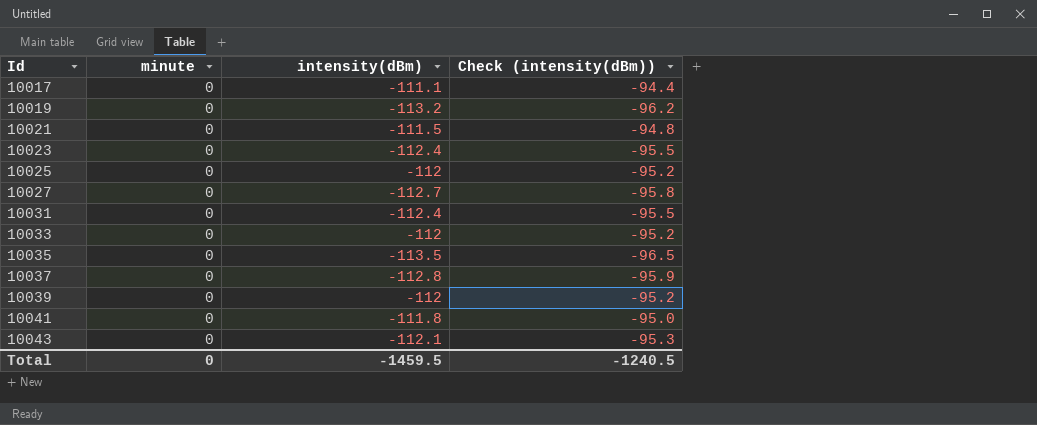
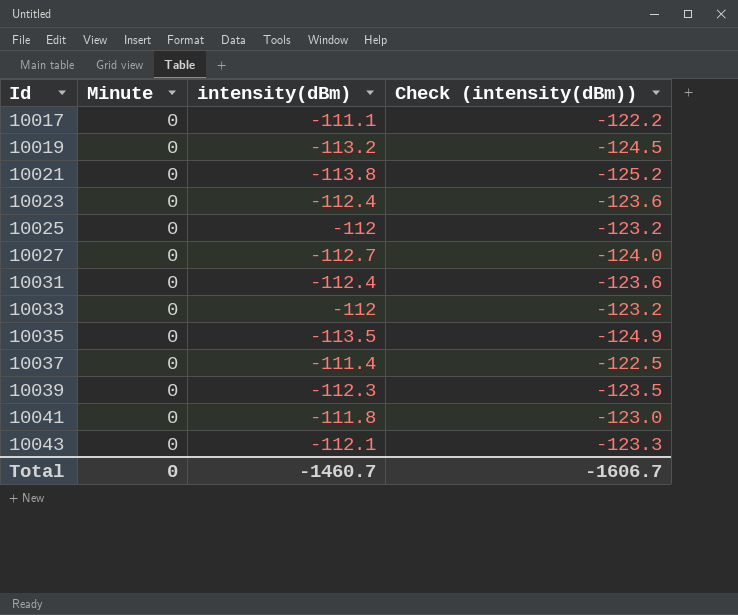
column name: minute -> Minute
column Check (intensity(dBm)) | formula: [intensity(dBm)] * 0.85 -> [intensity(dBm)] * 1.1
10021 | intensity(dBm): -111.5 -> -113.8
10037 | intensity(dBm): -112.8 -> -111.4
10039 | intensity(dBm): -112 -> -112.3
Total | intensity(dBm): -1459.5 -> -1460.7
Total | Check (intensity(dBm)): -1240.5 -> -1606.7

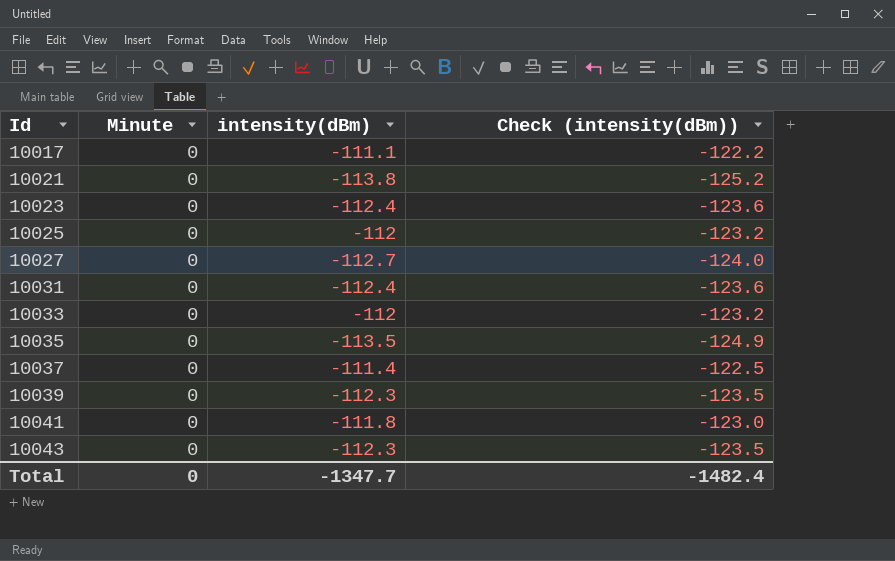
row 10019: 0 | -113.2 | -124.5 -> none
10043 | intensity(dBm): -112.1 -> -112.3
10043 | Check (intensity(dBm)): -123.3 -> -123.5
Total | intensity(dBm): -1460.7 -> -1347.7
Total | Check (intensity(dBm)): -1606.7 -> -1482.4

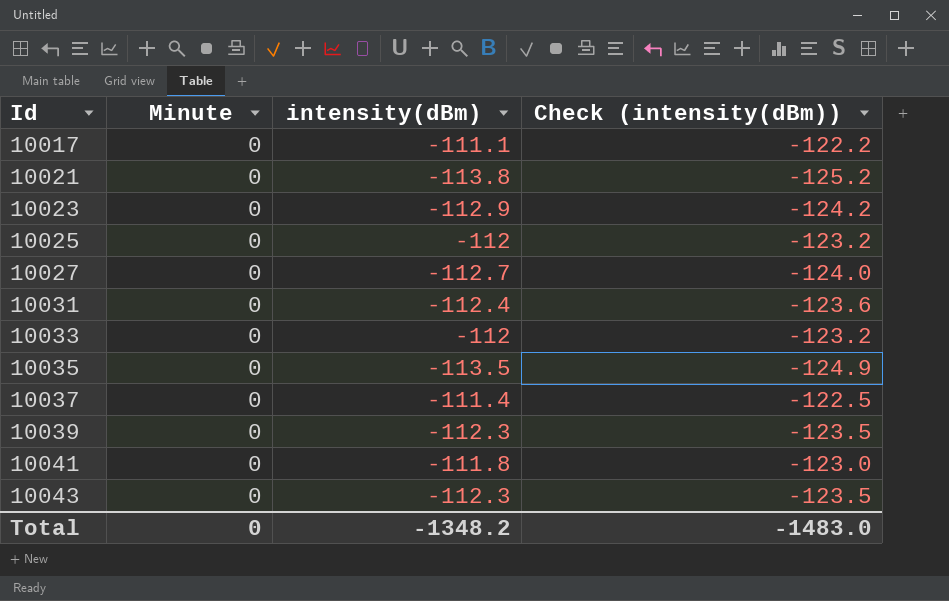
10023 | intensity(dBm): -112.4 -> -112.9
10023 | Check (intensity(dBm)): -123.6 -> -124.2
Total | intensity(dBm): -1347.7 -> -1348.2
Total | Check (intensity(dBm)): -1482.4 -> -1483.0

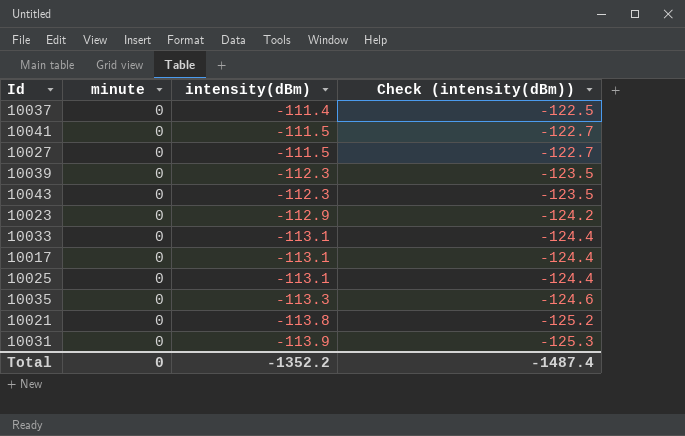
row order: Id ascending -> intensity(dBm) descending
column name: Minute -> minute
10041 | intensity(dBm): -111.8 -> -111.5
10041 | Check (intensity(dBm)): -123.0 -> -122.7
10027 | intensity(dBm): -112.7 -> -111.5
10027 | Check (intensity(dBm)): -124.0 -> -122.7
10033 | intensity(dBm): -112 -> -113.1
10033 | Check (intensity(dBm)): -123.2 -> -124.4
10017 | intensity(dBm): -111.1 -> -113.1
10017 | Check (intensity(dBm)): -122.2 -> -124.4
10025 | intensity(dBm): -112 -> -113.1
10025 | Check (intensity(dBm)): -123.2 -> -124.4
10035 | intensity(dBm): -113.5 -> -113.3
10035 | Check (intensity(dBm)): -124.9 -> -124.6
10031 | intensity(dBm): -112.4 -> -113.9
10031 | Check (intensity(dBm)): -123.6 -> -125.3
Total | intensity(dBm): -1348.2 -> -1352.2
Total | Check (intensity(dBm)): -1483.0 -> -1487.4

